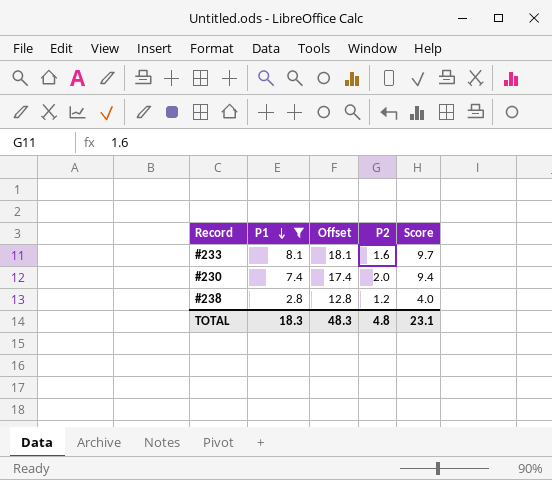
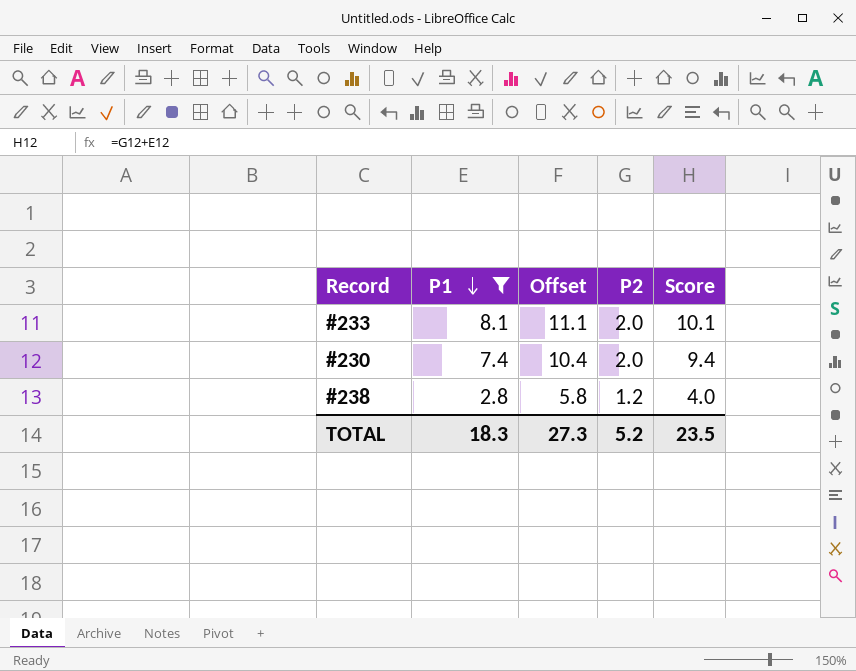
column Offset | formula: [P1] + 10 -> [P1] + 3
#233 | P2: 1.6 -> 2.0
#233 | Score: 9.7 -> 10.1
TOTAL | Offset: 48.3 -> 27.3
TOTAL | P2: 4.8 -> 5.2
TOTAL | Score: 23.1 -> 23.5

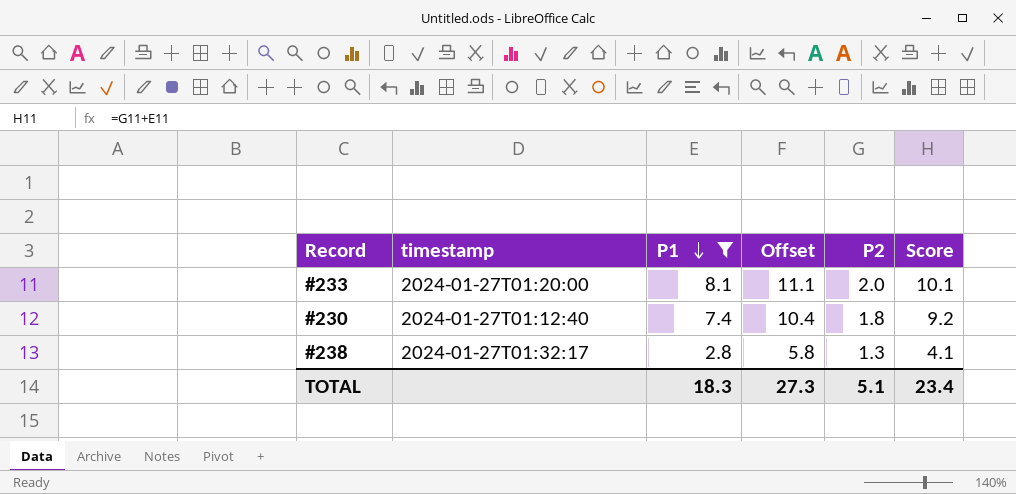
column timestamp | position: none -> 2
#230 | P2: 2.0 -> 1.8
#230 | Score: 9.4 -> 9.2
#238 | P2: 1.2 -> 1.3
#238 | Score: 4.0 -> 4.1
TOTAL | P2: 5.2 -> 5.1
TOTAL | Score: 23.5 -> 23.4

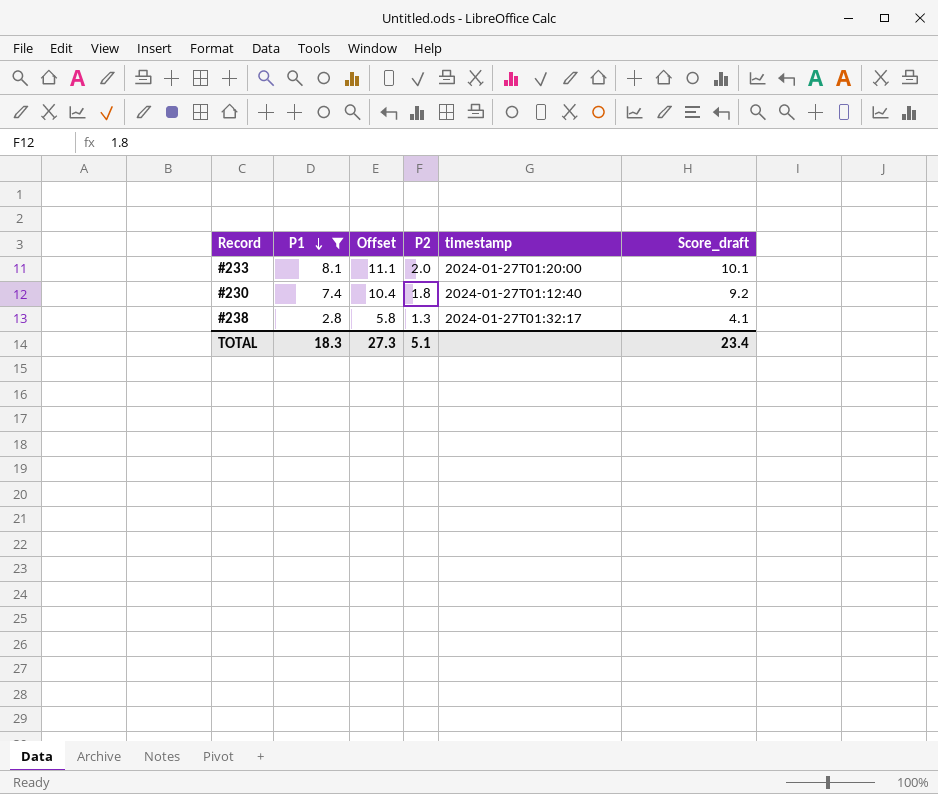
column timestamp | position: 2 -> 5
column name: Score -> Score_draft

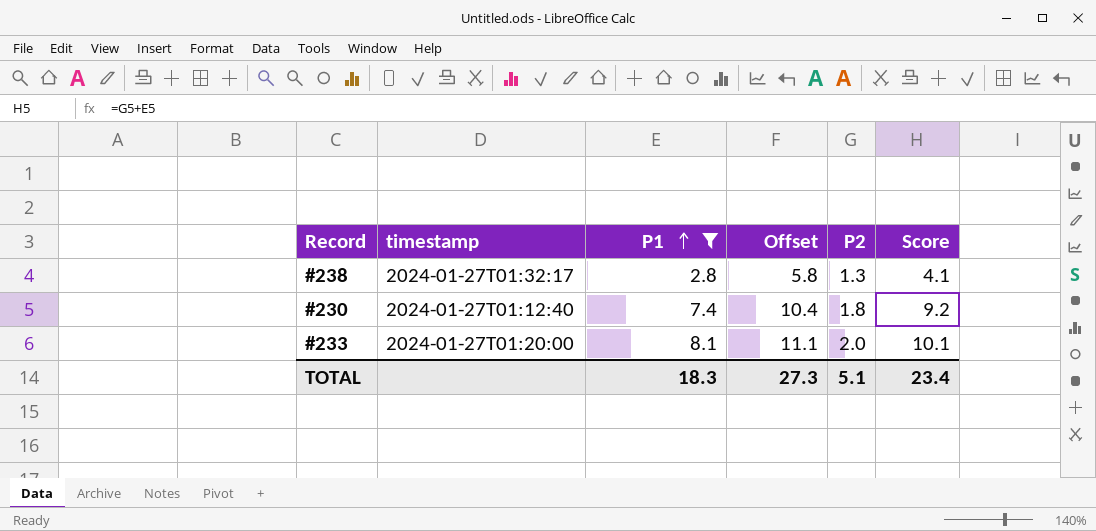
row order: P1 descending -> P1 ascending
column timestamp | position: 5 -> 2
column name: Score_draft -> Score

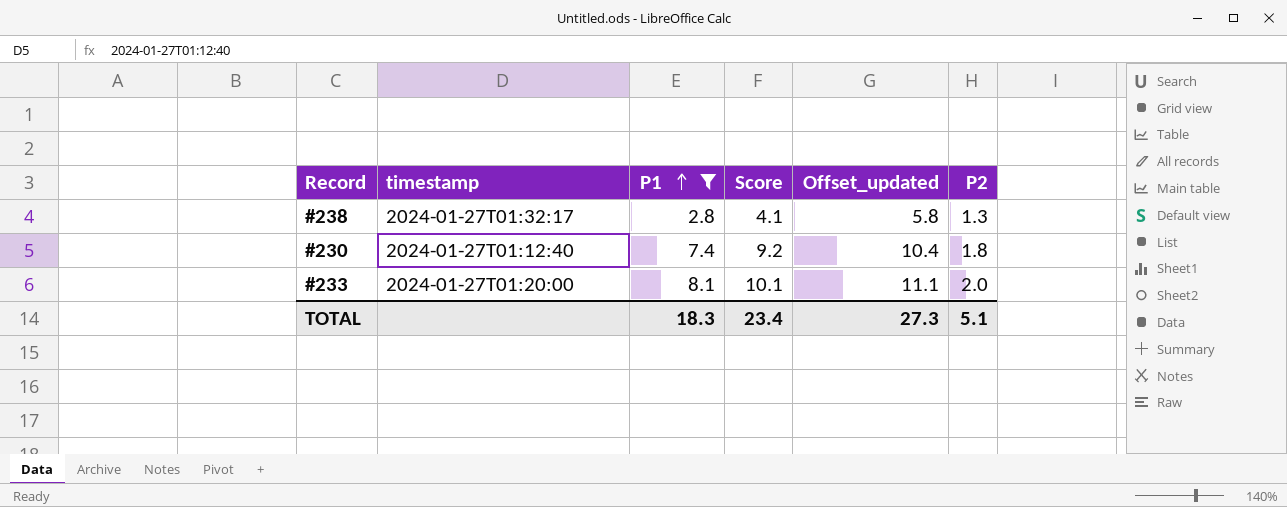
column Score | position: 6 -> 4
column name: Offset -> Offset_updated

